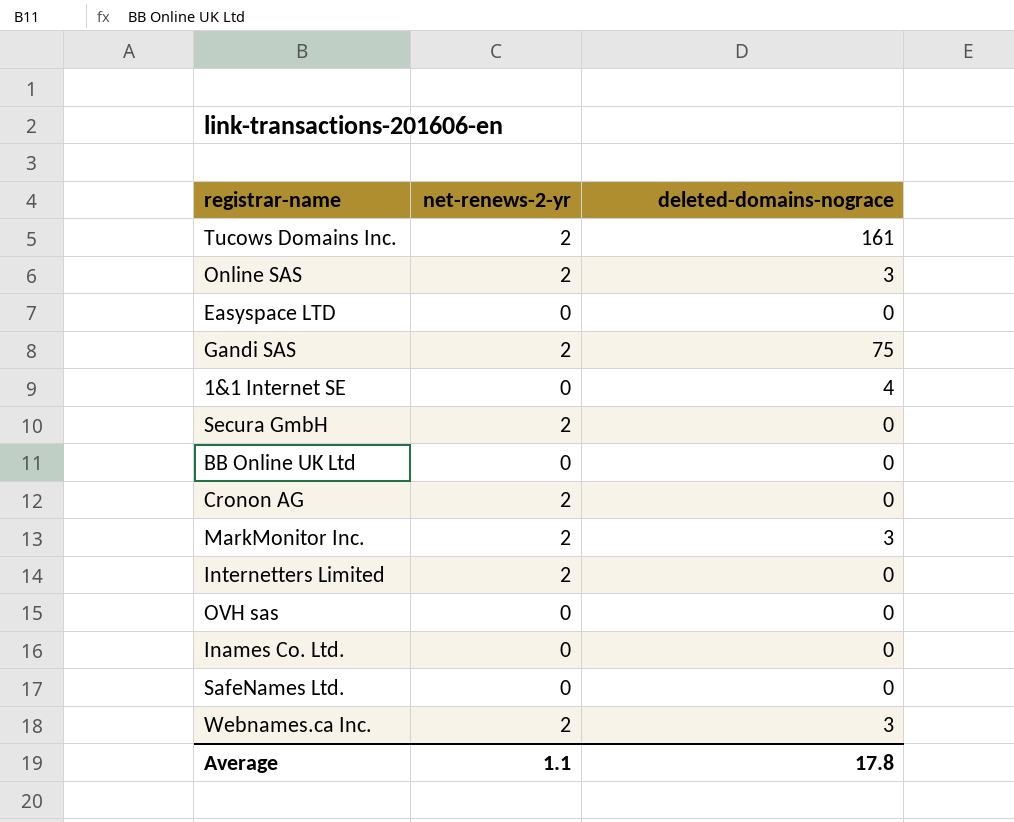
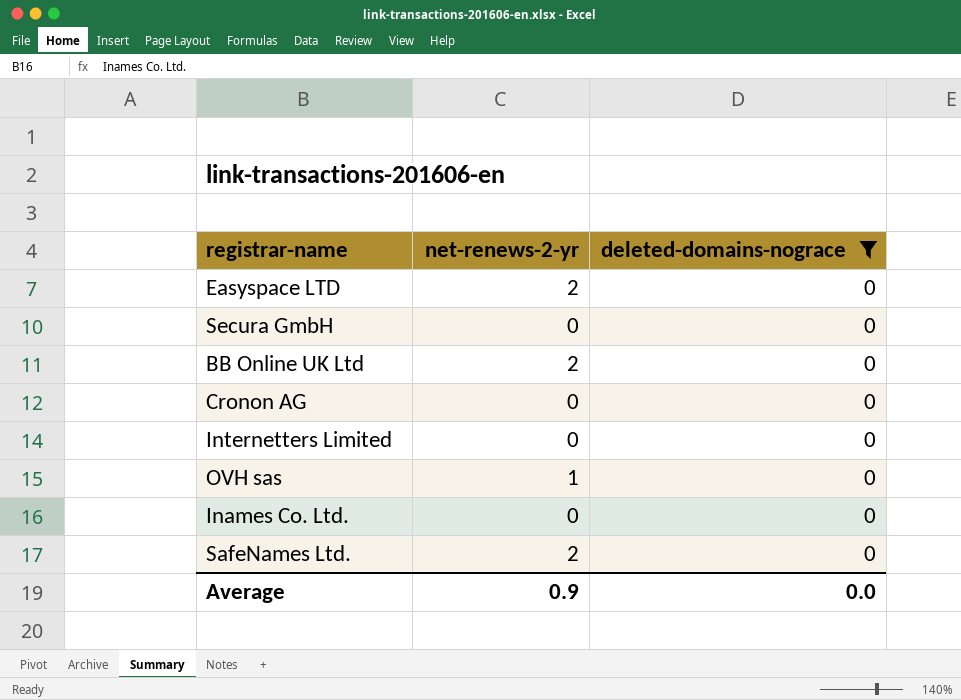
filter: none -> deleted-domains-nograce = 0
Easyspace LTD | net-renews-2-yr: 0 -> 2
Secura GmbH | net-renews-2-yr: 2 -> 0
BB Online UK Ltd | net-renews-2-yr: 0 -> 2
Cronon AG | net-renews-2-yr: 2 -> 0
Internetters Limited | net-renews-2-yr: 2 -> 0
OVH sas | net-renews-2-yr: 0 -> 1
SafeNames Ltd. | net-renews-2-yr: 0 -> 2
Average | net-renews-2-yr: 1.1 -> 0.9
Average | deleted-domains-nograce: 17.8 -> 0.0

